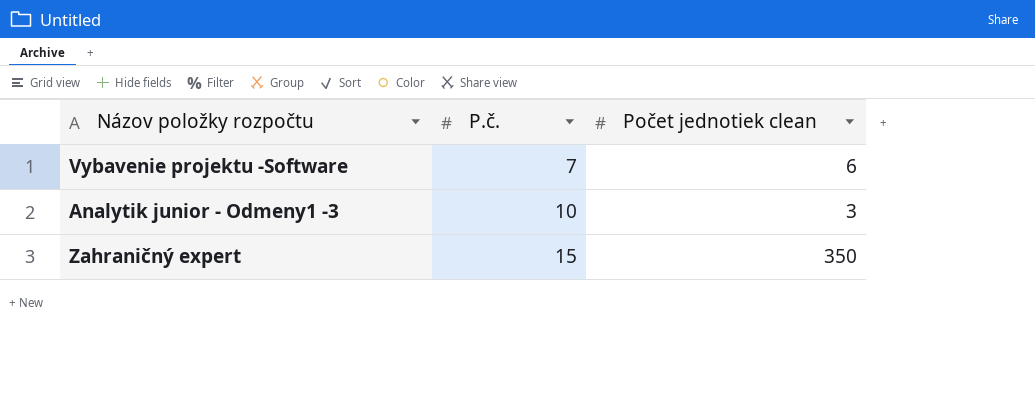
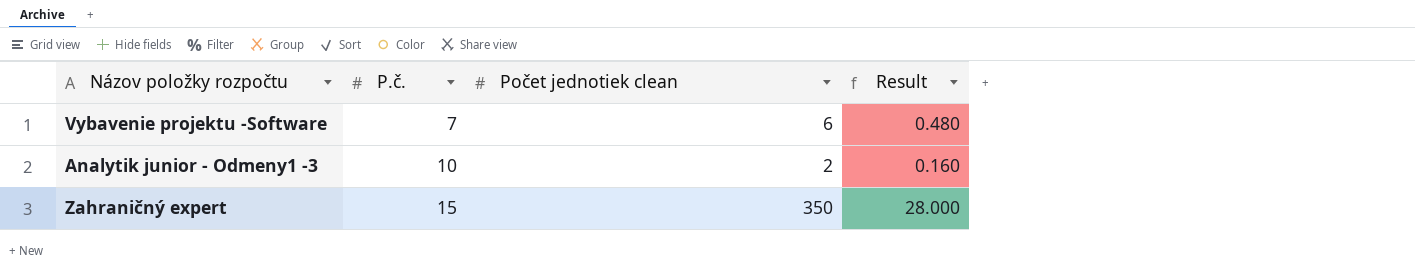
column Result | formula: none -> [Počet jednotiek clean] * 0.08
Analytik junior - Odmeny1 -3 | Počet jednotiek clean: 3 -> 2

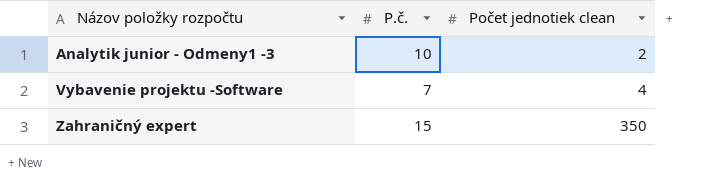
row order: P.č. ascending -> Názov položky rozpočtu ascending
column Result | formula: [Počet jednotiek clean] * 0.08 -> none
Vybavenie projektu -Software | Počet jednotiek clean: 6 -> 4

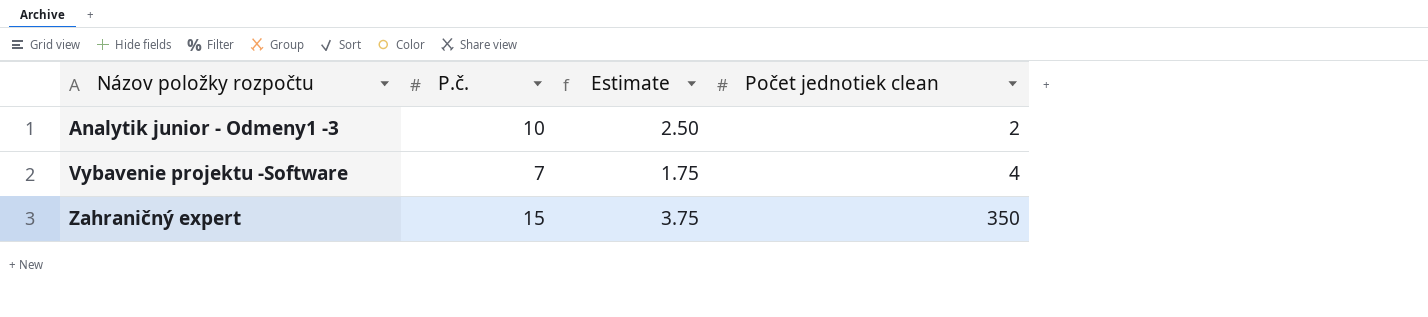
column Estimate | formula: none -> [P.č.] * 0.25

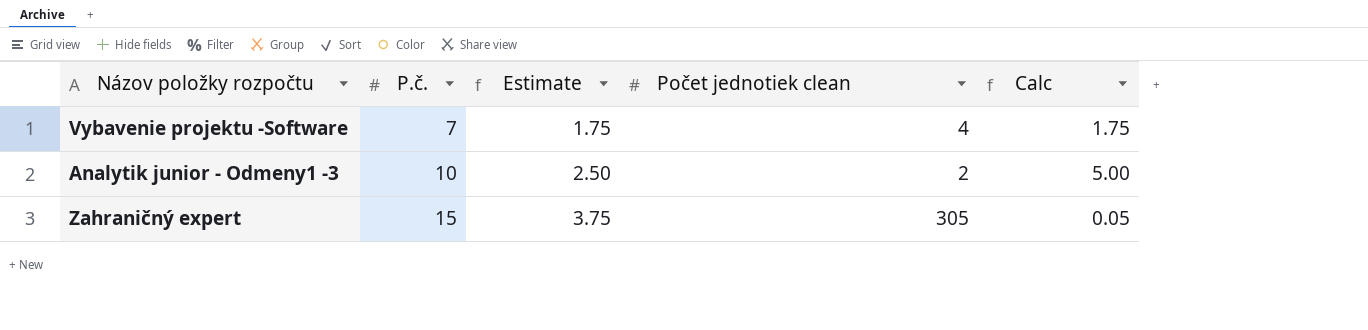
row order: Názov položky rozpočtu ascending -> P.č. ascending
column Calc | formula: none -> [P.č.] / [Počet jednotiek clean]
Zahraničný expert | Počet jednotiek clean: 350 -> 305

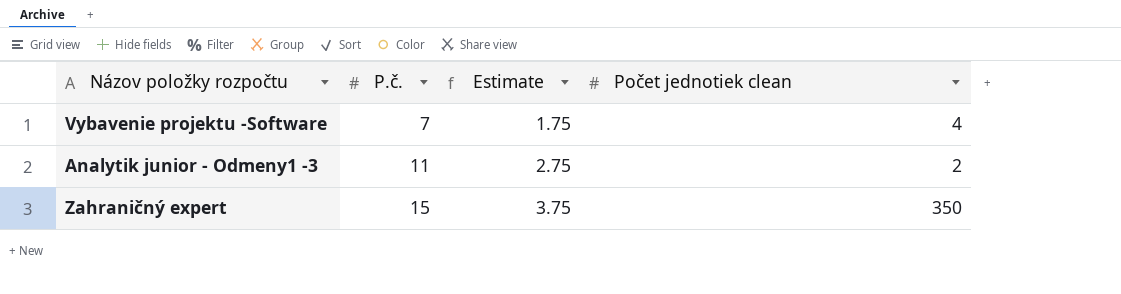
column Calc | formula: [P.č.] / [Počet jednotiek clean] -> none
Analytik junior - Odmeny1 -3 | P.č.: 10 -> 11
Analytik junior - Odmeny1 -3 | Estimate: 2.50 -> 2.75
Zahraničný expert | Počet jednotiek clean: 305 -> 350

